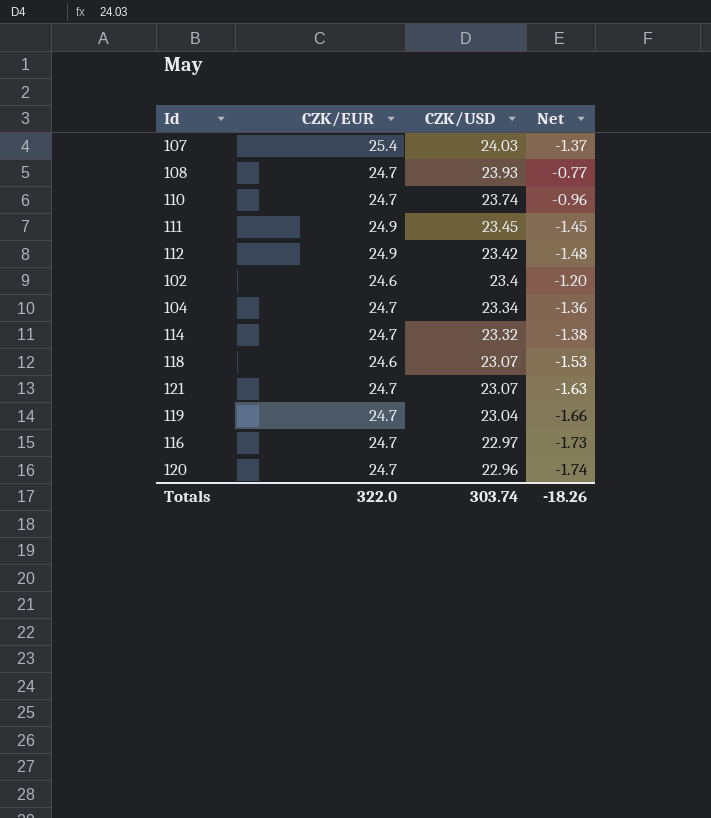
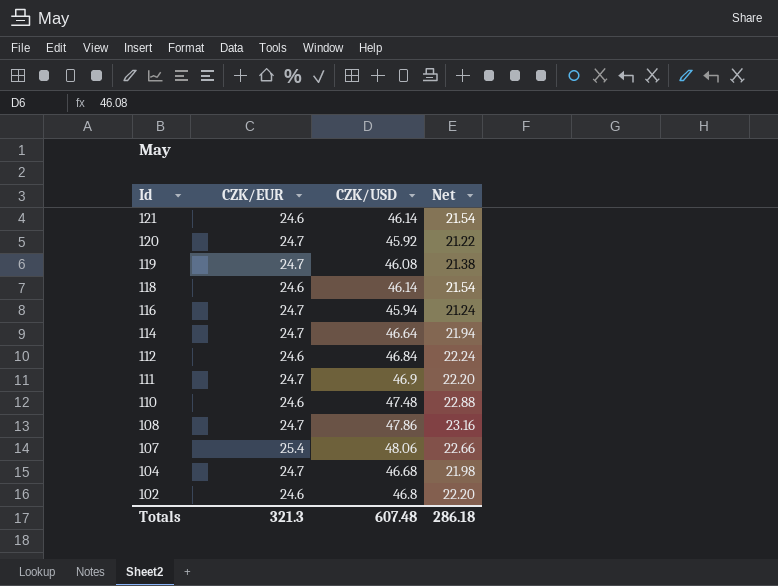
row order: CZK/USD descending -> Id descending
121 | CZK/EUR: 24.7 -> 24.6
121 | CZK/USD: 23.07 -> 46.14
121 | Net: -1.63 -> 21.54
120 | CZK/USD: 22.96 -> 45.92
120 | Net: -1.74 -> 21.22
119 | CZK/USD: 23.04 -> 46.08
119 | Net: -1.66 -> 21.38
118 | CZK/USD: 23.07 -> 46.14
118 | Net: -1.53 -> 21.54
116 | CZK/USD: 22.97 -> 45.94
116 | Net: -1.73 -> 21.24
114 | CZK/USD: 23.32 -> 46.64
114 | Net: -1.38 -> 21.94
112 | CZK/EUR: 24.9 -> 24.6
112 | CZK/USD: 23.42 -> 46.84
112 | Net: -1.48 -> 22.24
111 | CZK/EUR: 24.9 -> 24.7
111 | CZK/USD: 23.45 -> 46.9
111 | Net: -1.45 -> 22.20
110 | CZK/EUR: 24.7 -> 24.6
110 | CZK/USD: 23.74 -> 47.48
110 | Net: -0.96 -> 22.88
108 | CZK/USD: 23.93 -> 47.86
108 | Net: -0.77 -> 23.16
107 | CZK/USD: 24.03 -> 48.06
107 | Net: -1.37 -> 22.66
104 | CZK/USD: 23.34 -> 46.68
104 | Net: -1.36 -> 21.98
102 | CZK/USD: 23.4 -> 46.8
102 | Net: -1.20 -> 22.20
Totals | CZK/EUR: 322.0 -> 321.3
Totals | CZK/USD: 303.74 -> 607.48
Totals | Net: -18.26 -> 286.18

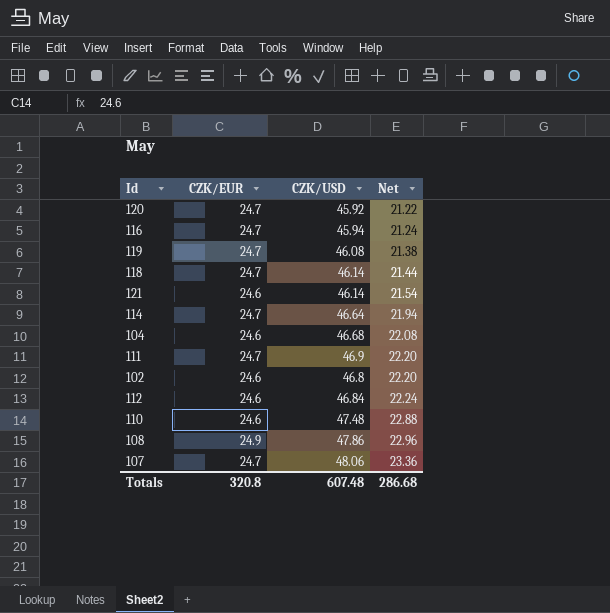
row order: Id descending -> Net ascending
118 | CZK/EUR: 24.6 -> 24.7
118 | Net: 21.54 -> 21.44
104 | CZK/EUR: 24.7 -> 24.6
104 | Net: 21.98 -> 22.08
108 | CZK/EUR: 24.7 -> 24.9
108 | Net: 23.16 -> 22.96
107 | CZK/EUR: 25.4 -> 24.7
107 | Net: 22.66 -> 23.36
Totals | CZK/EUR: 321.3 -> 320.8
Totals | Net: 286.18 -> 286.68

